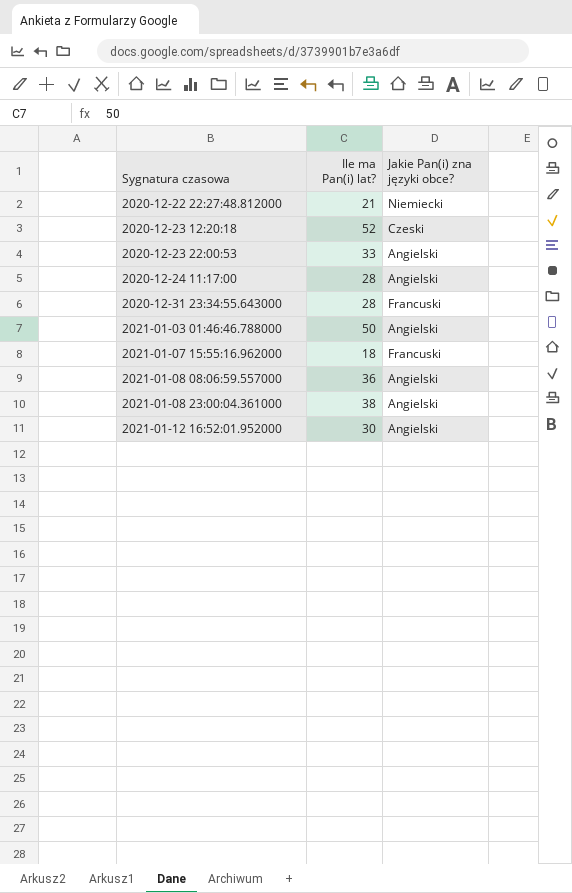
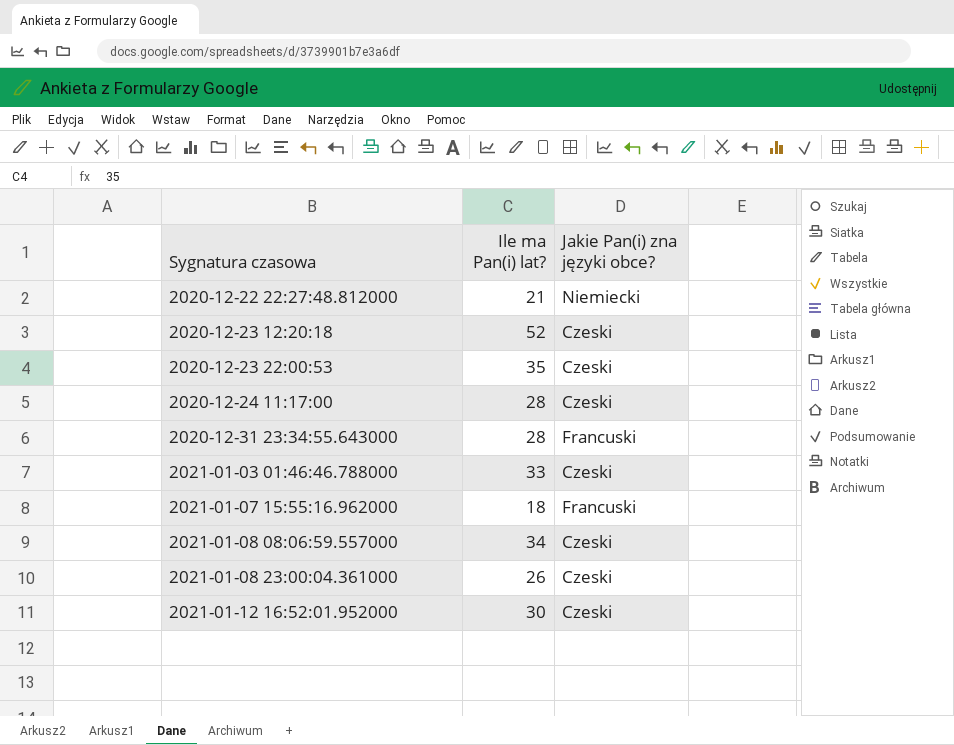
2020-12-23 22:00:53 | Ile ma Pan(i) lat?: 33 -> 35
2020-12-23 22:00:53 | Jakie Pan(i) zna języki obce?: Angielski -> Czeski
2020-12-24 11:17:00 | Jakie Pan(i) zna języki obce?: Angielski -> Czeski
2021-01-03 01:46:46.788000 | Ile ma Pan(i) lat?: 50 -> 33
2021-01-03 01:46:46.788000 | Jakie Pan(i) zna języki obce?: Angielski -> Czeski
2021-01-08 08:06:59.557000 | Ile ma Pan(i) lat?: 36 -> 34
2021-01-08 08:06:59.557000 | Jakie Pan(i) zna języki obce?: Angielski -> Czeski
2021-01-08 23:00:04.361000 | Ile ma Pan(i) lat?: 38 -> 26
2021-01-08 23:00:04.361000 | Jakie Pan(i) zna języki obce?: Angielski -> Czeski
2021-01-12 16:52:01.952000 | Jakie Pan(i) zna języki obce?: Angielski -> Czeski

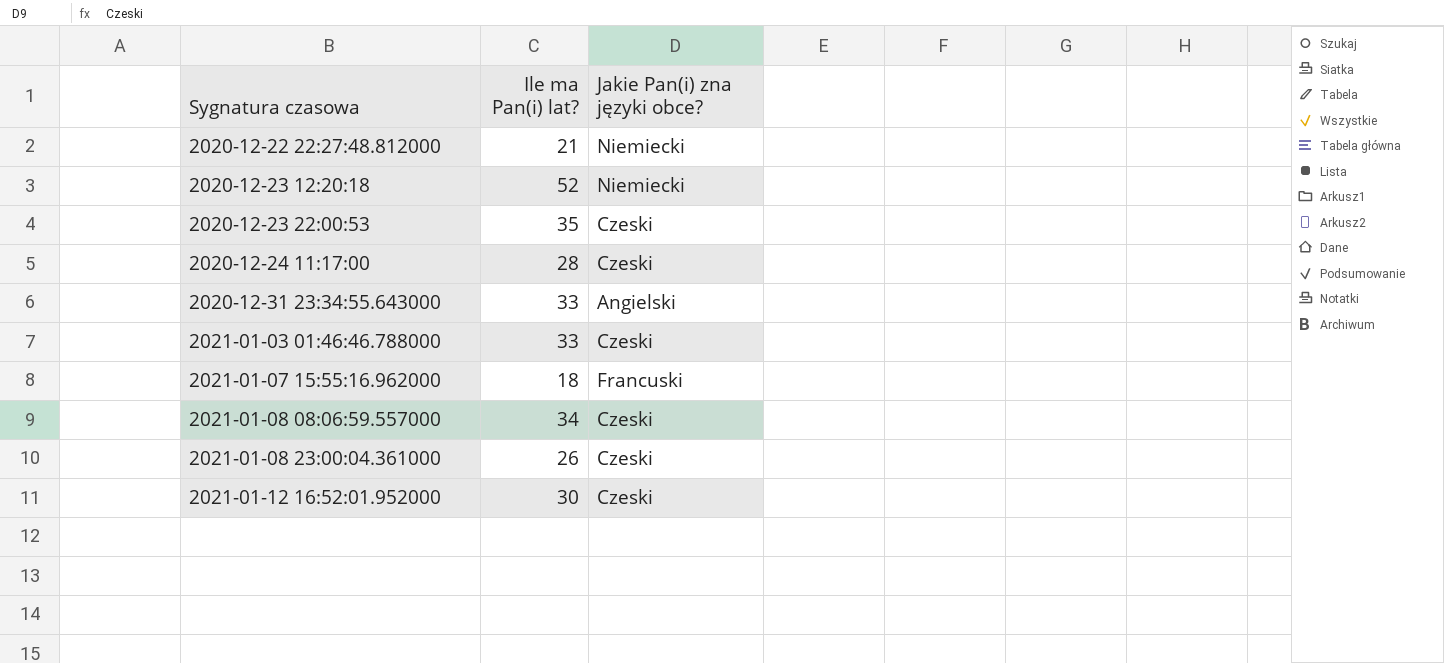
2020-12-23 12:20:18 | Jakie Pan(i) zna języki obce?: Czeski -> Niemiecki
2020-12-31 23:34:55.643000 | Ile ma Pan(i) lat?: 28 -> 33
2020-12-31 23:34:55.643000 | Jakie Pan(i) zna języki obce?: Francuski -> Angielski

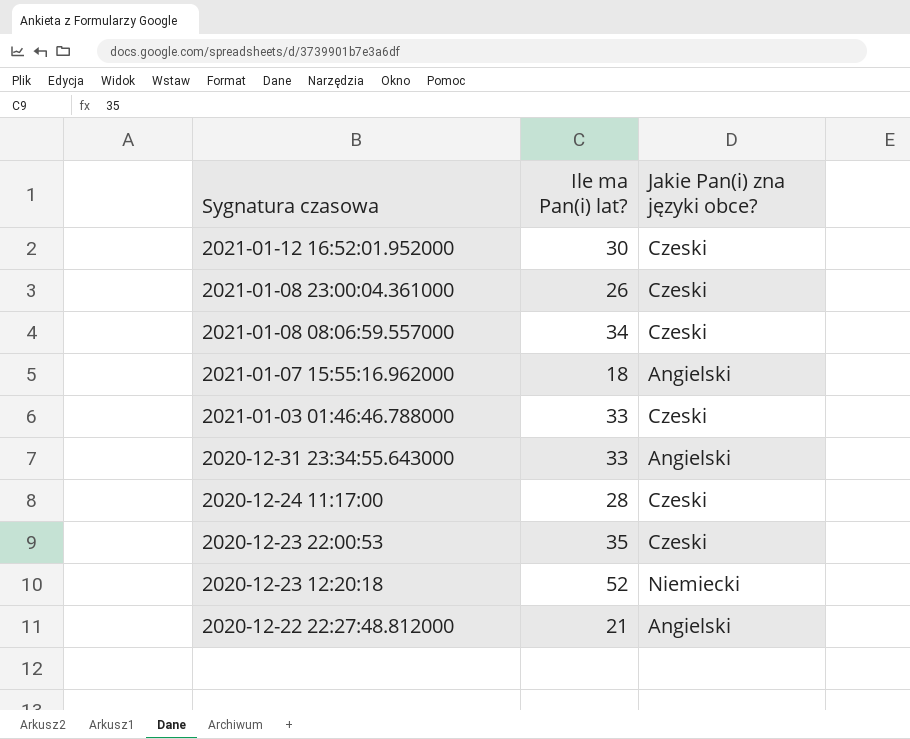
row order: Sygnatura czasowa ascending -> Sygnatura czasowa descending
2021-01-07 15:55:16.962000 | Jakie Pan(i) zna języki obce?: Francuski -> Angielski
2020-12-22 22:27:48.812000 | Jakie Pan(i) zna języki obce?: Niemiecki -> Angielski

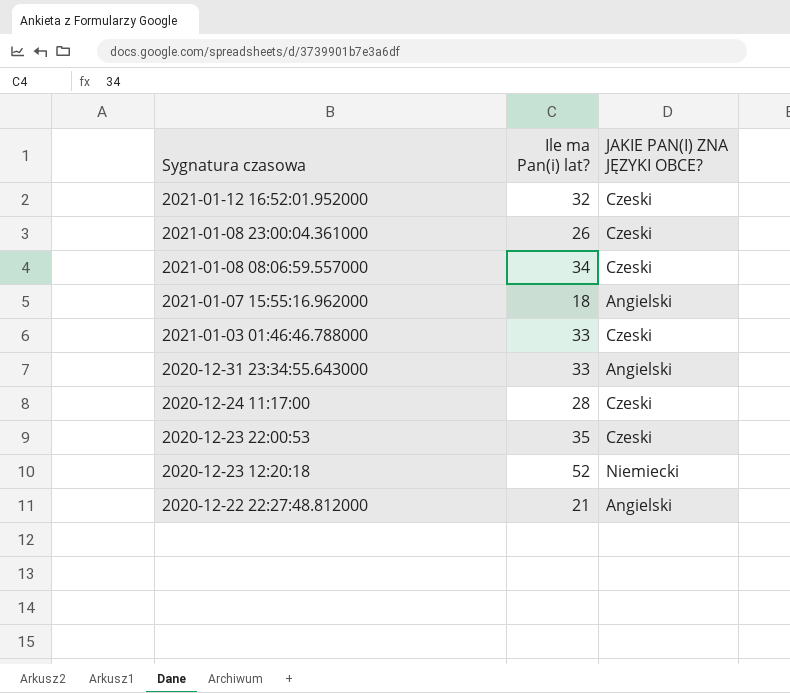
column name: Jakie Pan(i) zna języki obce? -> JAKIE PAN(I) ZNA JĘZYKI OBCE?
2021-01-12 16:52:01.952000 | Ile ma Pan(i) lat?: 30 -> 32

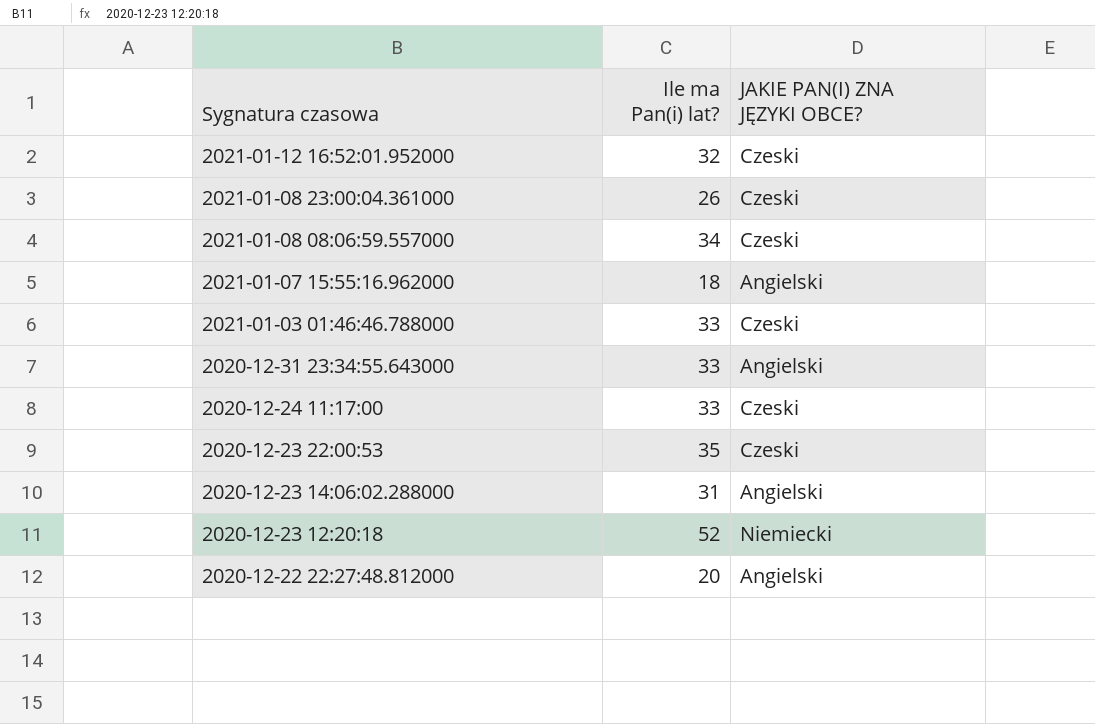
2020-12-24 11:17:00 | Ile ma Pan(i) lat?: 28 -> 33
row 2020-12-23 14:06:02.288000: none -> 31 | Angielski
2020-12-22 22:27:48.812000 | Ile ma Pan(i) lat?: 21 -> 20

